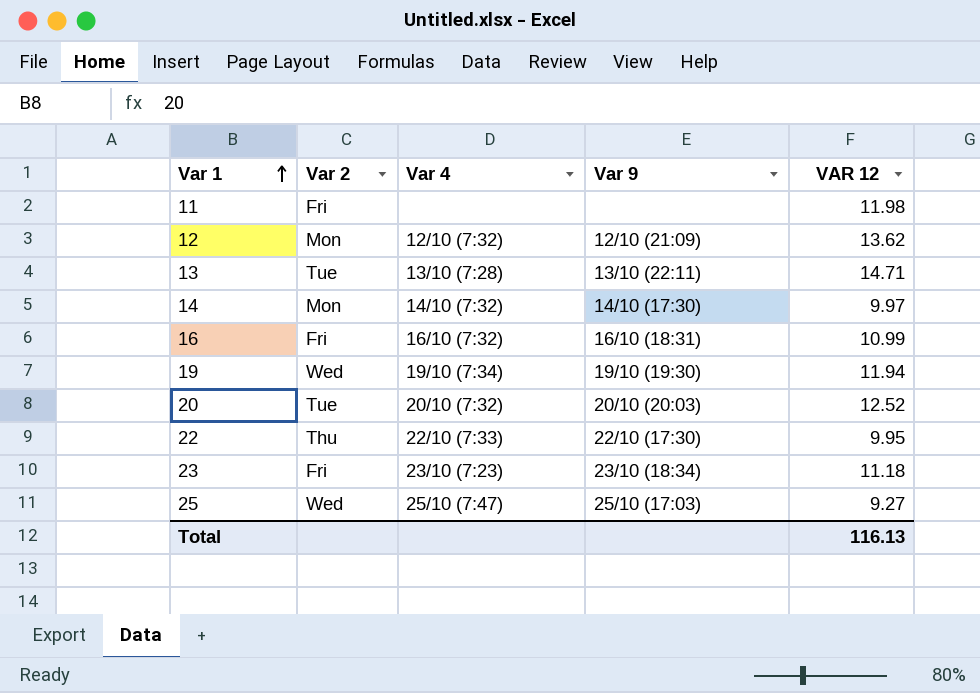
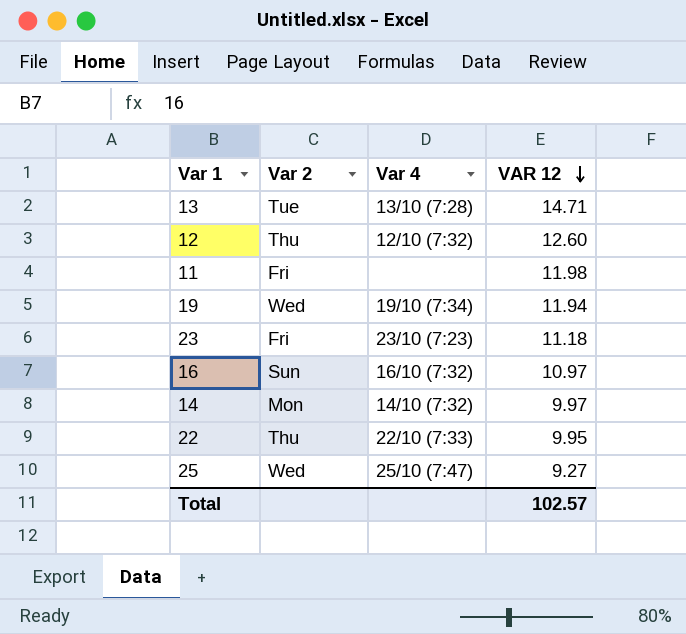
row order: Var 1 ascending -> VAR 12 descending
column Var 9 | position: 4 -> none
row 20: Tue | 20/10 (7:32) | 20/10 (20:03) | 12.52 -> none
12 | Var 2: Mon -> Thu
12 | VAR 12: 13.62 -> 12.60
16 | Var 2: Fri -> Sun
16 | VAR 12: 10.99 -> 10.97
Total | VAR 12: 116.13 -> 102.57

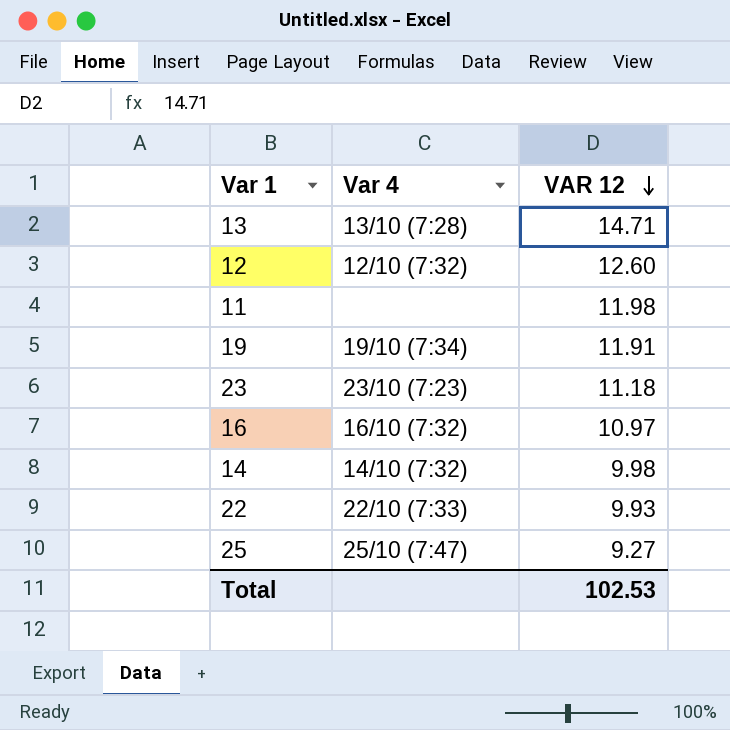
column Var 2 | position: 2 -> none
19 | VAR 12: 11.94 -> 11.91
14 | VAR 12: 9.97 -> 9.98
22 | VAR 12: 9.95 -> 9.93
Total | VAR 12: 102.57 -> 102.53

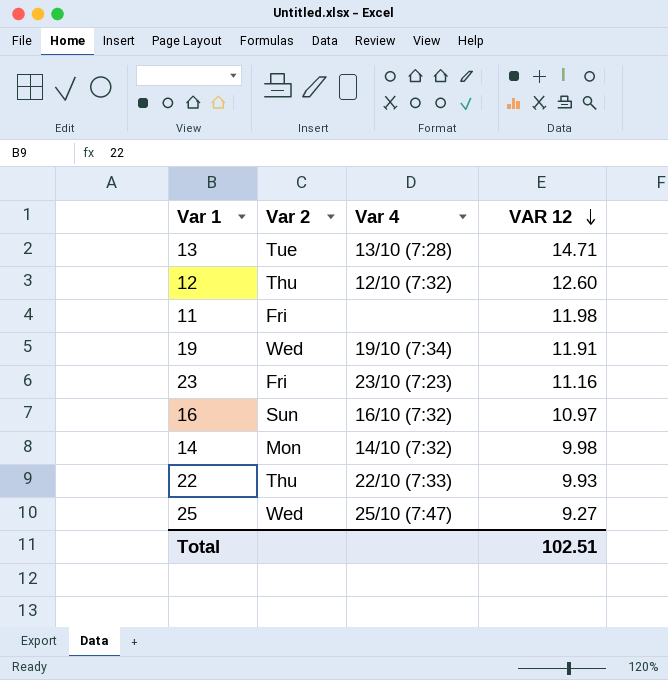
column Var 2 | position: none -> 2
23 | VAR 12: 11.18 -> 11.16
Total | VAR 12: 102.53 -> 102.51

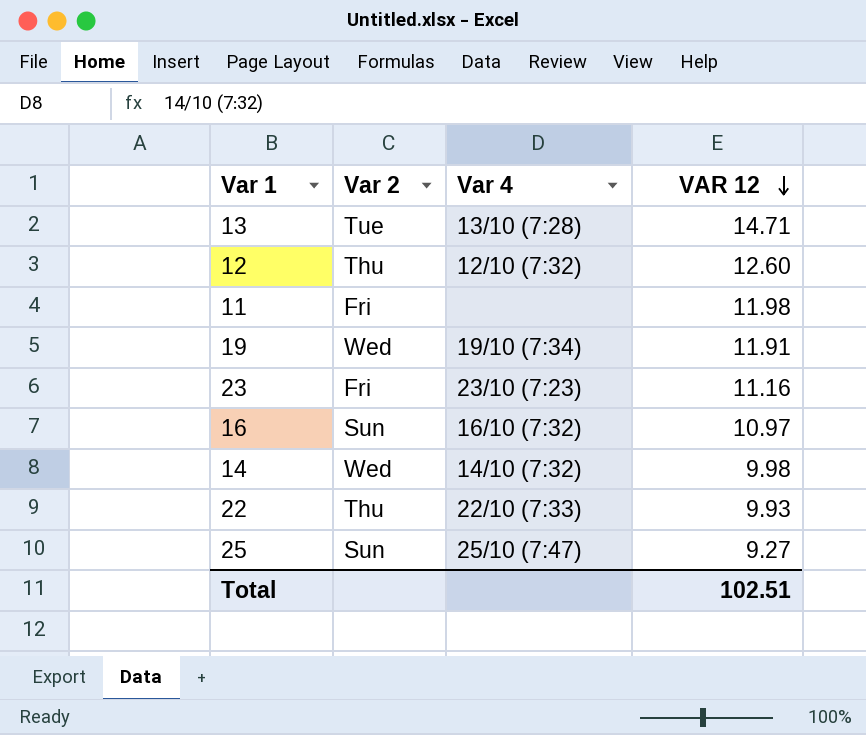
14 | Var 2: Mon -> Wed
25 | Var 2: Wed -> Sun

